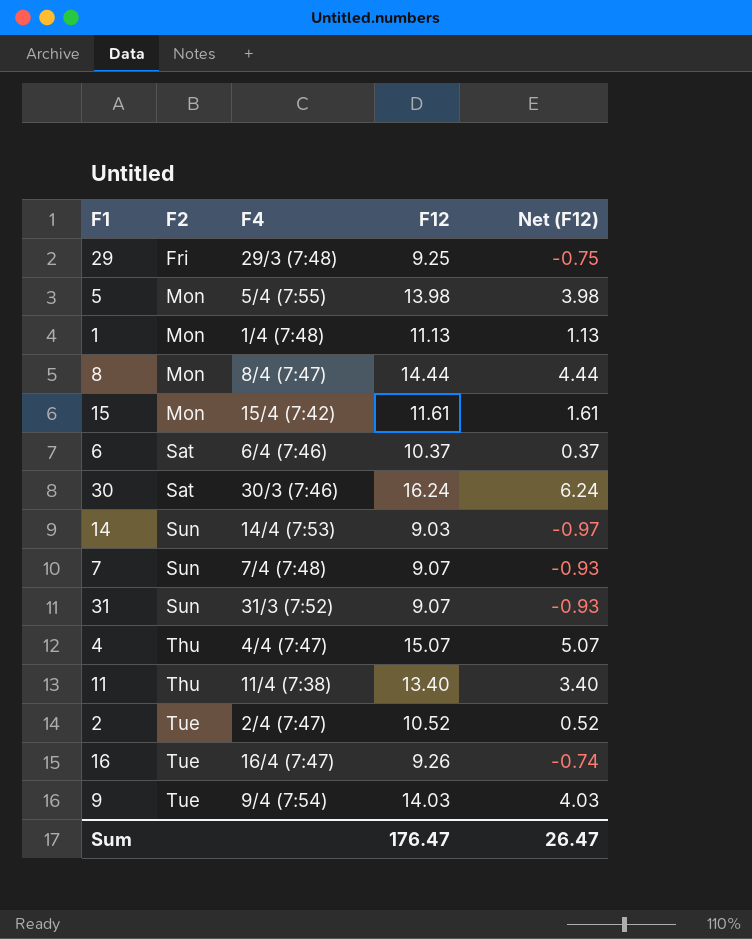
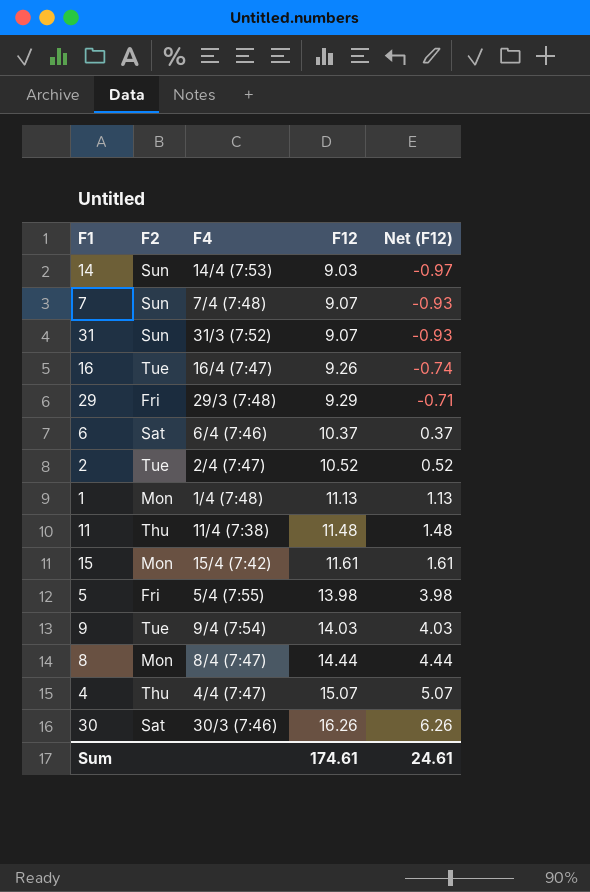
row order: F2 ascending -> F12 ascending
29 | F12: 9.25 -> 9.29
29 | Net (F12): -0.75 -> -0.71
11 | F12: 13.40 -> 11.48
11 | Net (F12): 3.40 -> 1.48
5 | F2: Mon -> Fri
30 | F12: 16.24 -> 16.26
30 | Net (F12): 6.24 -> 6.26
Sum | F12: 176.47 -> 174.61
Sum | Net (F12): 26.47 -> 24.61

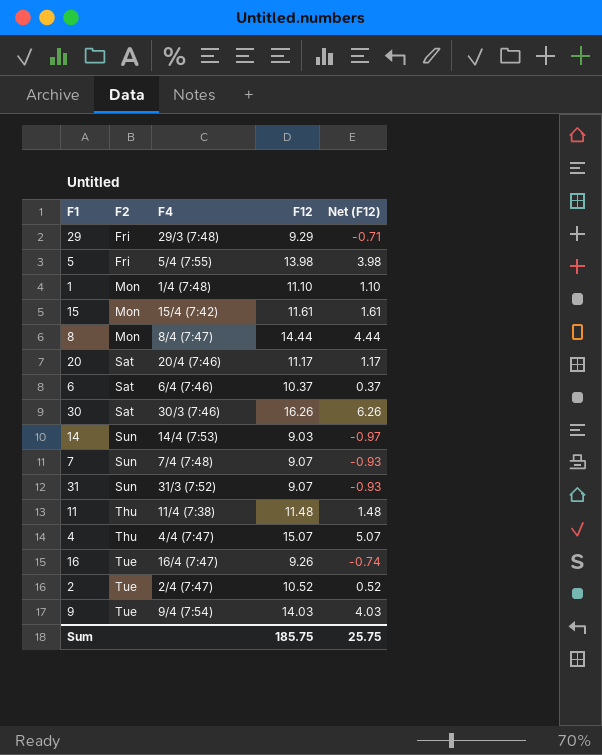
row order: F12 ascending -> F2 ascending
1 | F12: 11.13 -> 11.10
1 | Net (F12): 1.13 -> 1.10
row 20: none -> Sat | 20/4 (7:46) | 11.17 | 1.17
Sum | F12: 174.61 -> 185.75
Sum | Net (F12): 24.61 -> 25.75

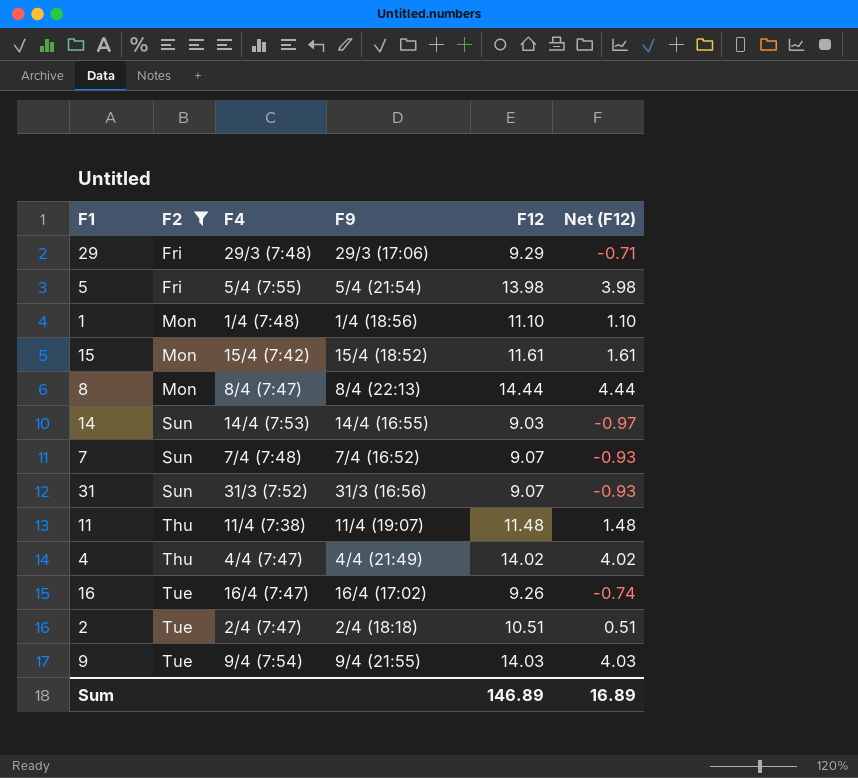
filter: none -> F2 != Sat
column F9 | position: none -> 4
4 | F12: 15.07 -> 14.02
4 | Net (F12): 5.07 -> 4.02
2 | F12: 10.52 -> 10.51
2 | Net (F12): 0.52 -> 0.51
Sum | F12: 185.75 -> 146.89
Sum | Net (F12): 25.75 -> 16.89

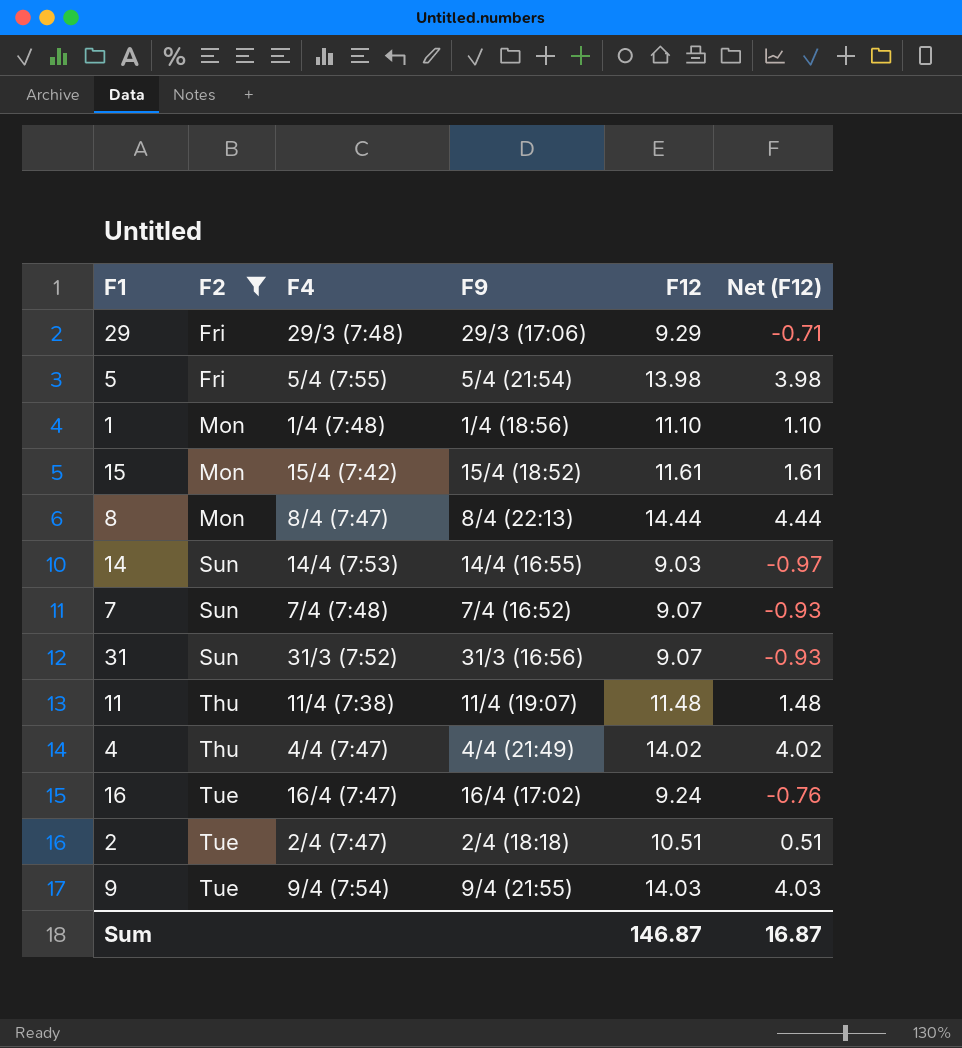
16 | F12: 9.26 -> 9.24
16 | Net (F12): -0.74 -> -0.76
Sum | F12: 146.89 -> 146.87
Sum | Net (F12): 16.89 -> 16.87

